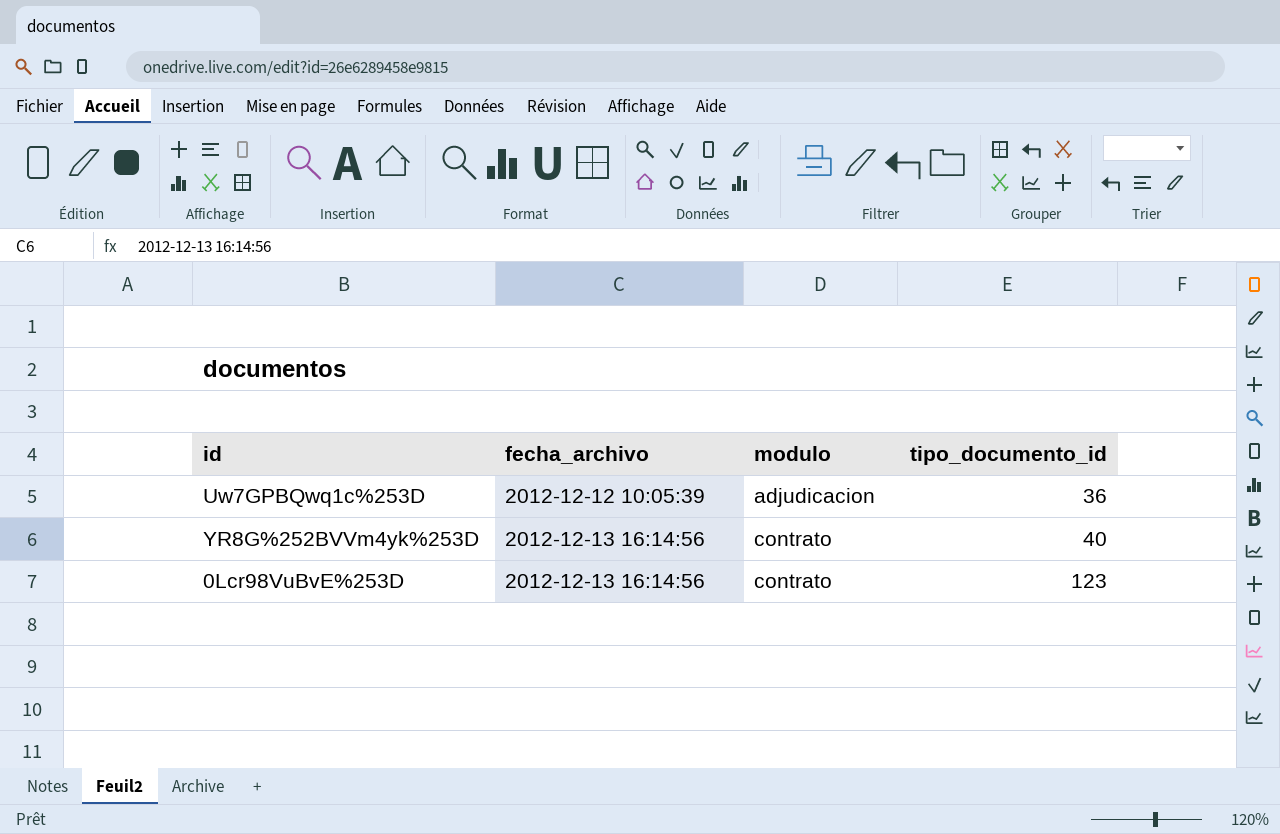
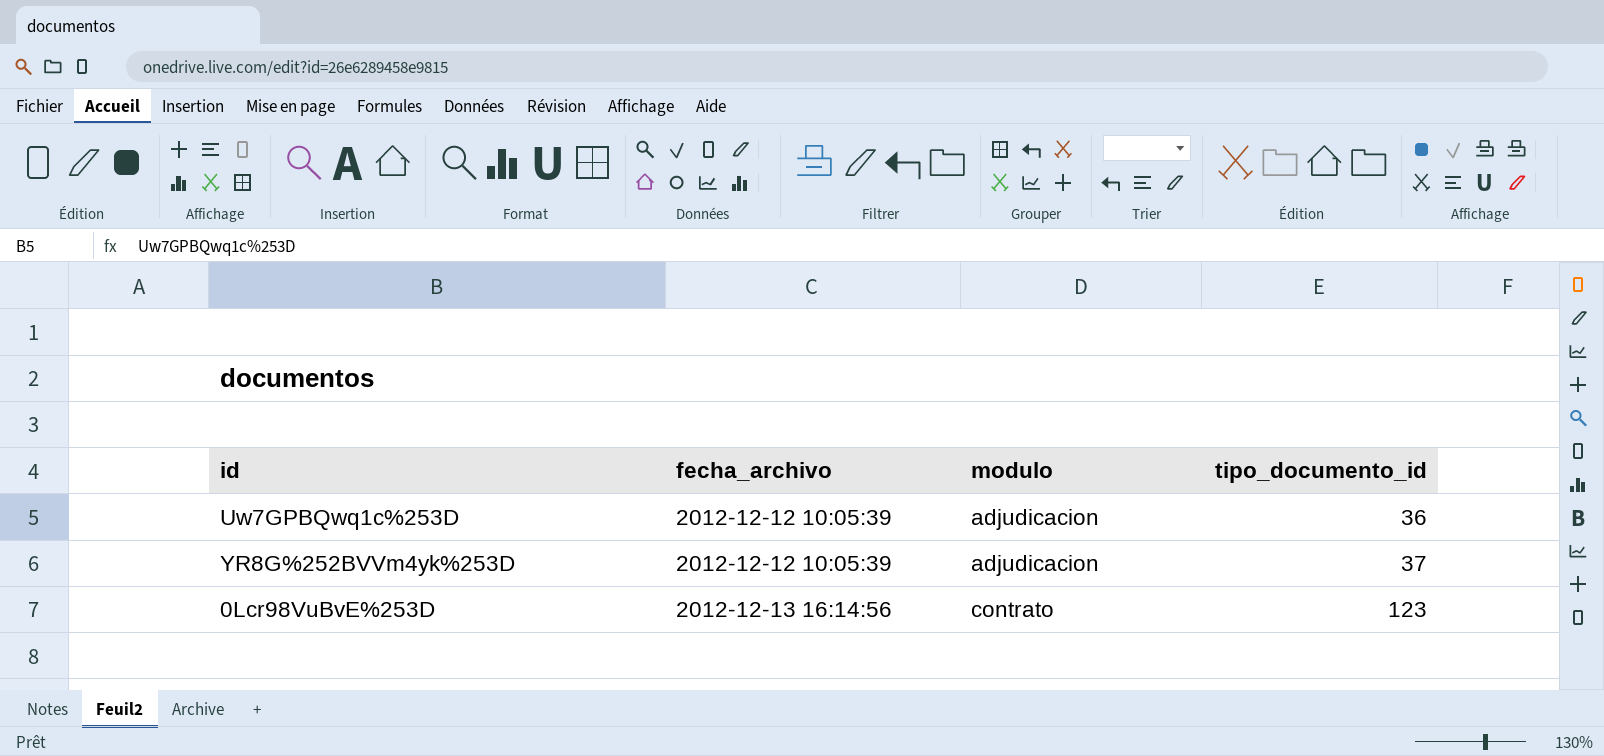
YR8G%252BVVm4yk%253D | fecha_archivo: 2012-12-13 16:14:56 -> 2012-12-12 10:05:39
YR8G%252BVVm4yk%253D | modulo: contrato -> adjudicacion
YR8G%252BVVm4yk%253D | tipo_documento_id: 40 -> 37

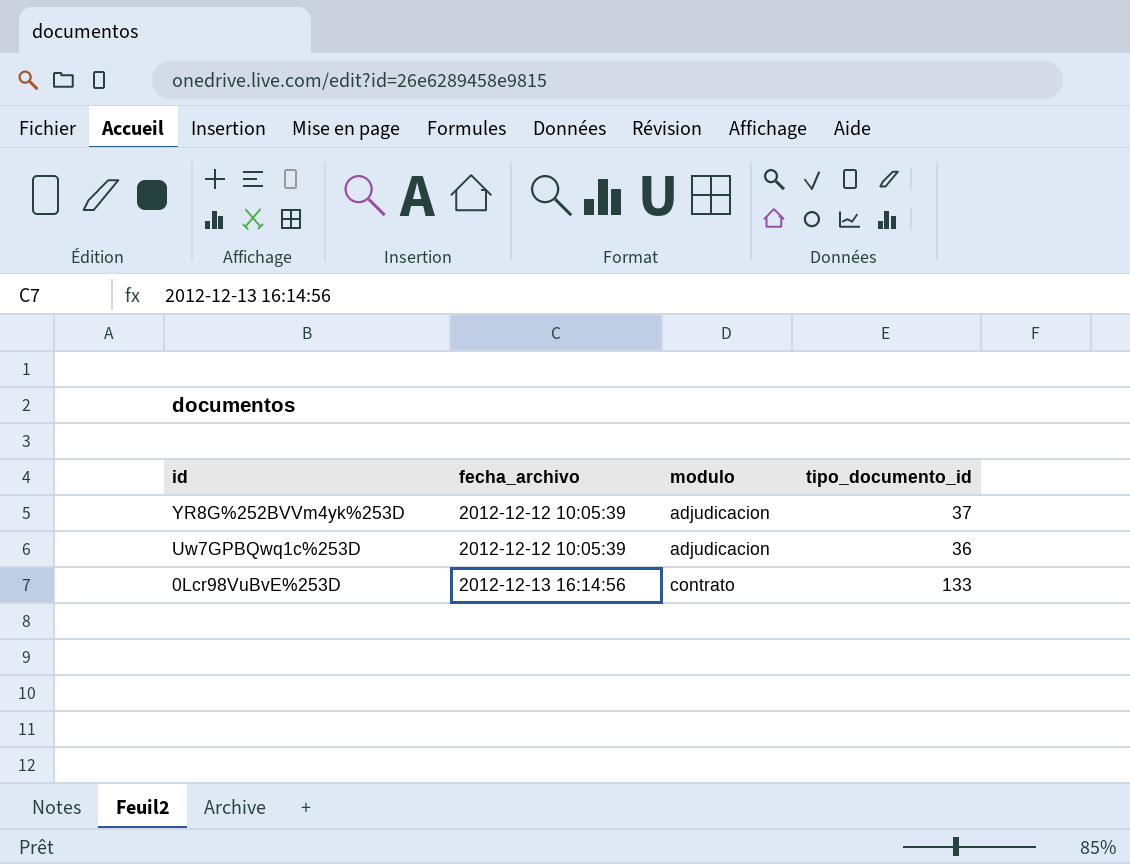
row order: fecha_archivo ascending -> id descending
0Lcr98VuBvE%253D | tipo_documento_id: 123 -> 133

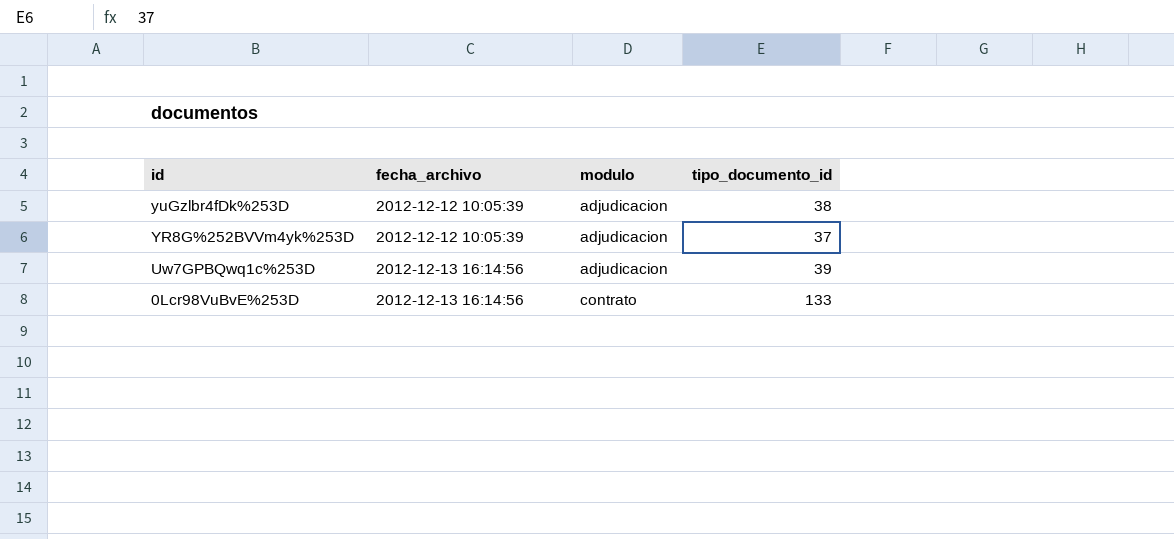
row yuGzlbr4fDk%253D: none -> 2012-12-12 10:05:39 | adjudicacion | 38
Uw7GPBQwq1c%253D | fecha_archivo: 2012-12-12 10:05:39 -> 2012-12-13 16:14:56
Uw7GPBQwq1c%253D | tipo_documento_id: 36 -> 39

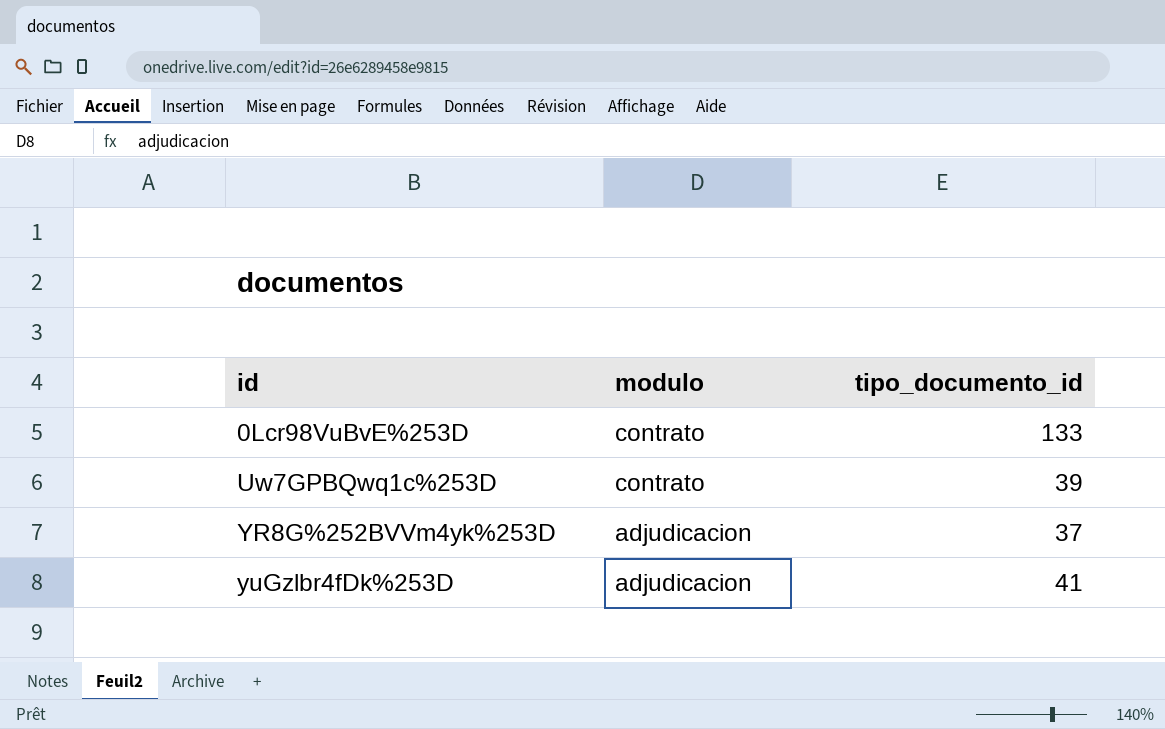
row order: id descending -> id ascending
column fecha_archivo | position: 2 -> none
Uw7GPBQwq1c%253D | modulo: adjudicacion -> contrato
yuGzlbr4fDk%253D | tipo_documento_id: 38 -> 41

